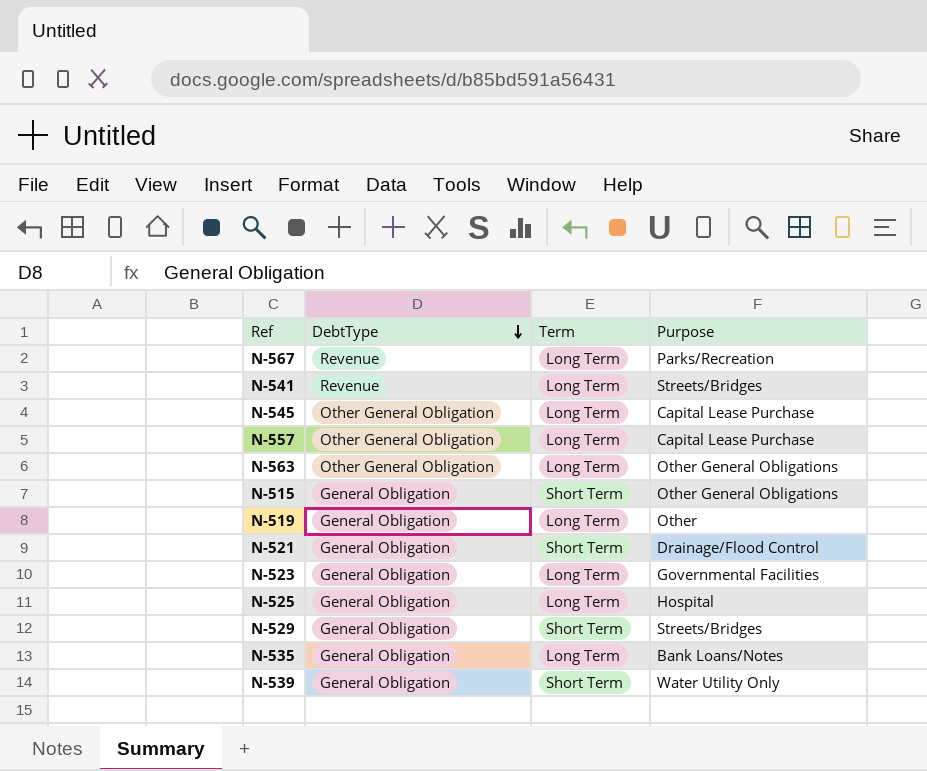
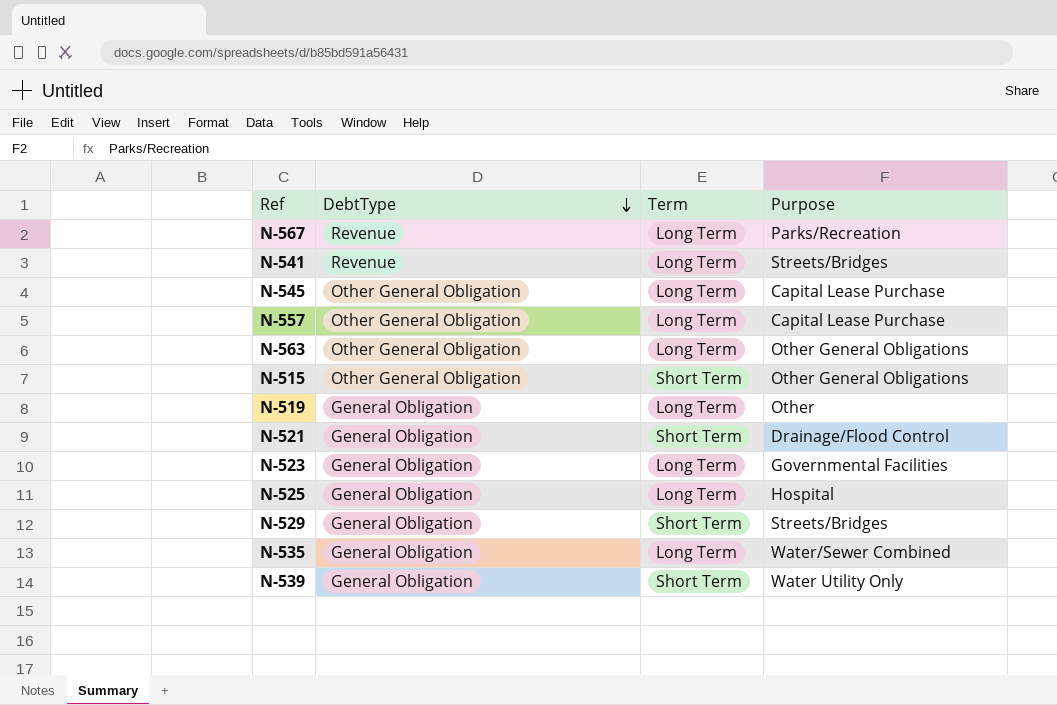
N-515 | DebtType: General Obligation -> Other General Obligation
N-535 | Purpose: Bank Loans/Notes -> Water/Sewer Combined

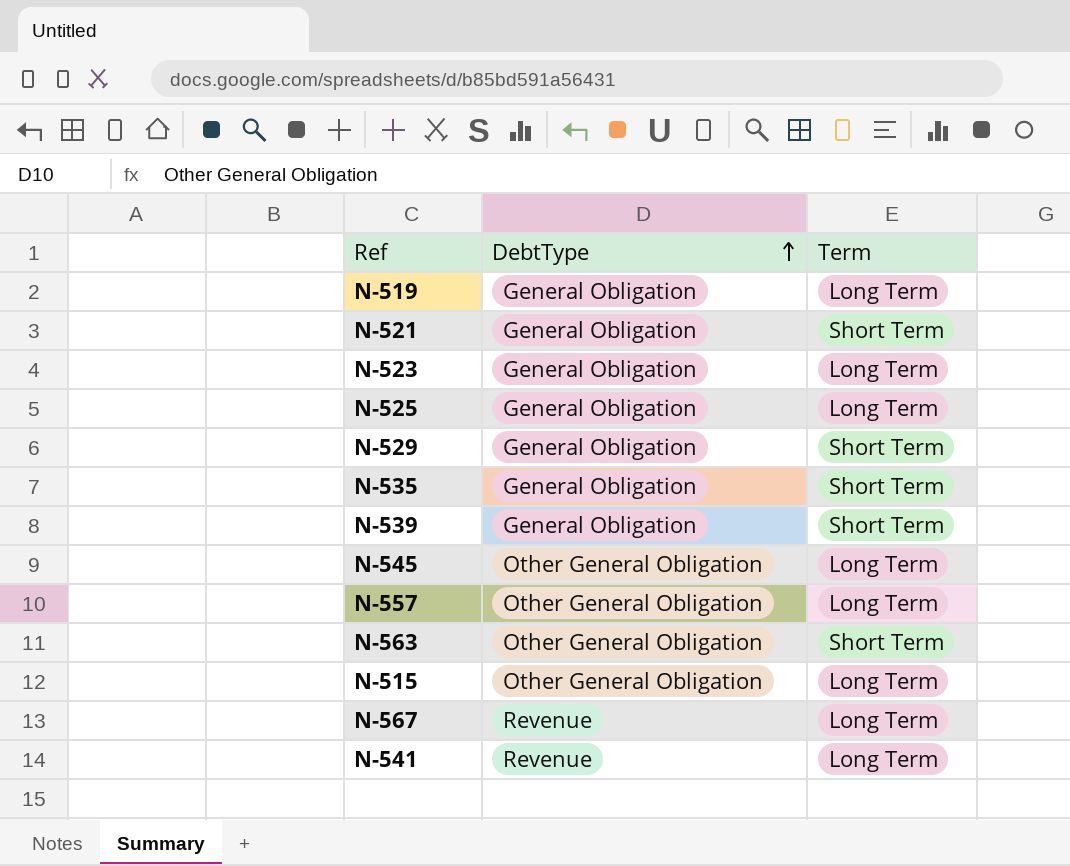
row order: DebtType descending -> DebtType ascending
column Purpose | position: 4 -> none
N-535 | Term: Long Term -> Short Term
N-563 | Term: Long Term -> Short Term
N-515 | Term: Short Term -> Long Term

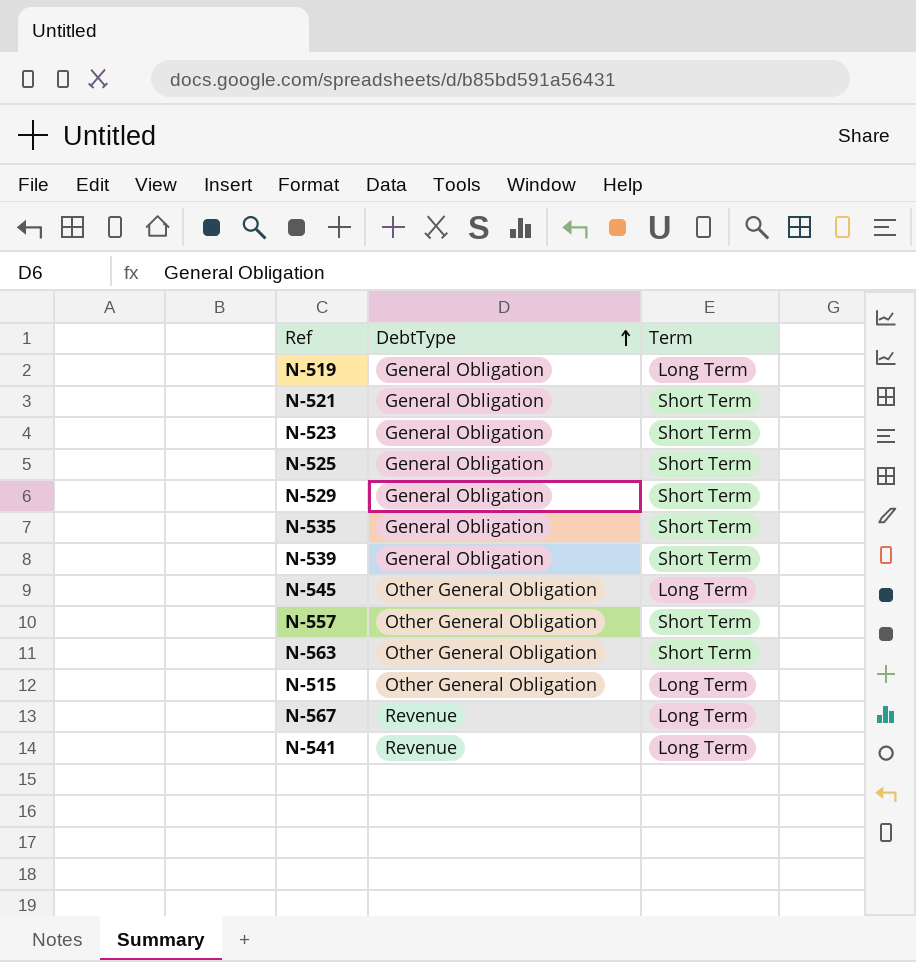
N-523 | Term: Long Term -> Short Term
N-525 | Term: Long Term -> Short Term
N-557 | Term: Long Term -> Short Term

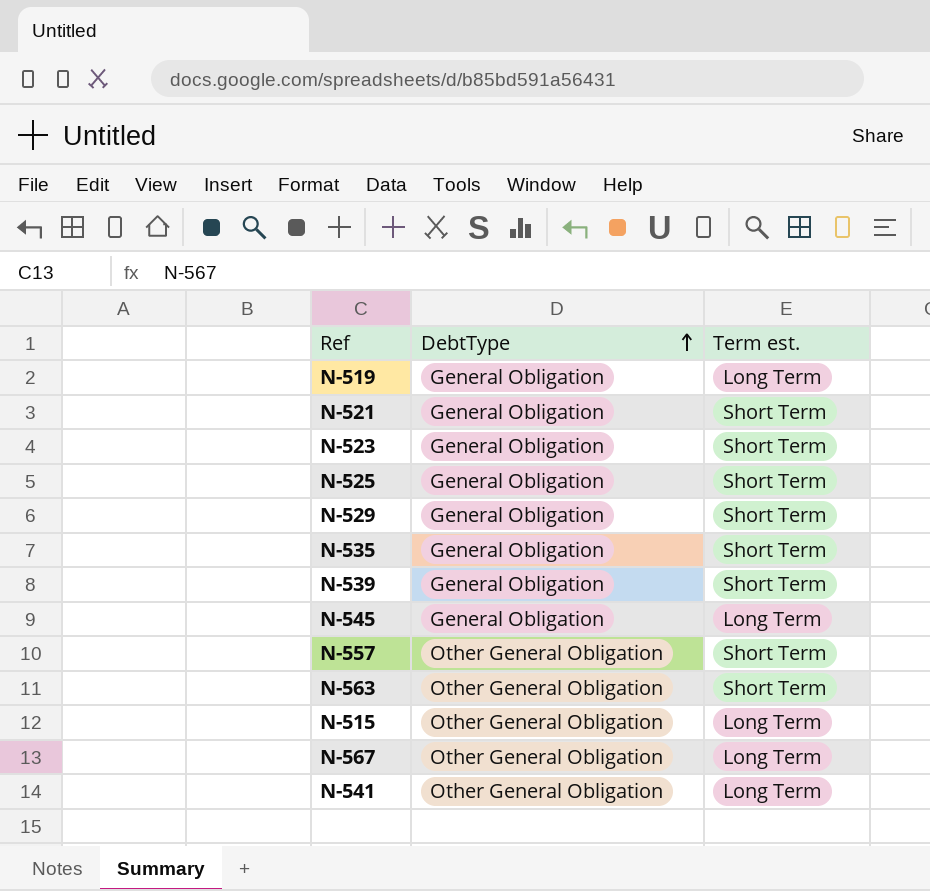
column name: Term -> Term est.
N-545 | DebtType: Other General Obligation -> General Obligation
N-567 | DebtType: Revenue -> Other General Obligation
N-541 | DebtType: Revenue -> Other General Obligation

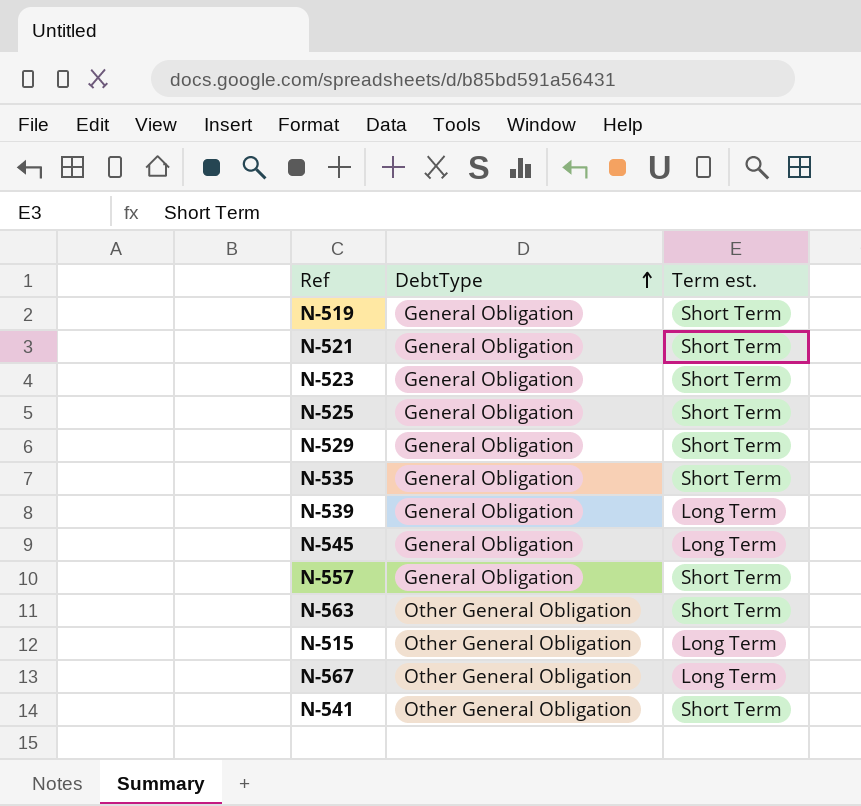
N-519 | Term est.: Long Term -> Short Term
N-539 | Term est.: Short Term -> Long Term
N-557 | DebtType: Other General Obligation -> General Obligation
N-541 | Term est.: Long Term -> Short Term

